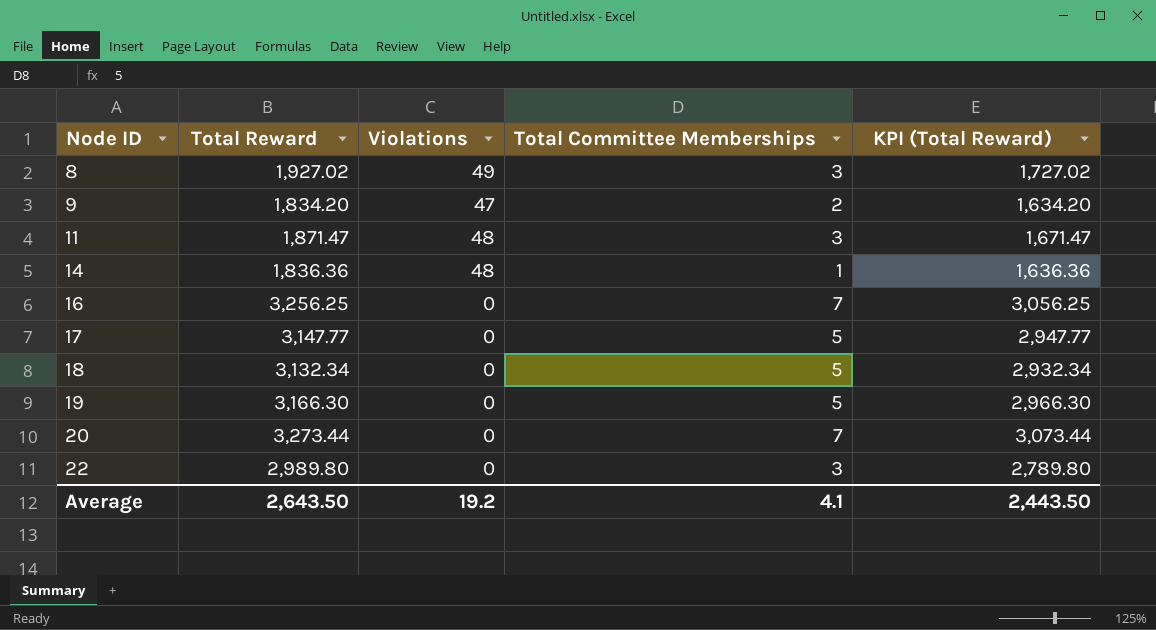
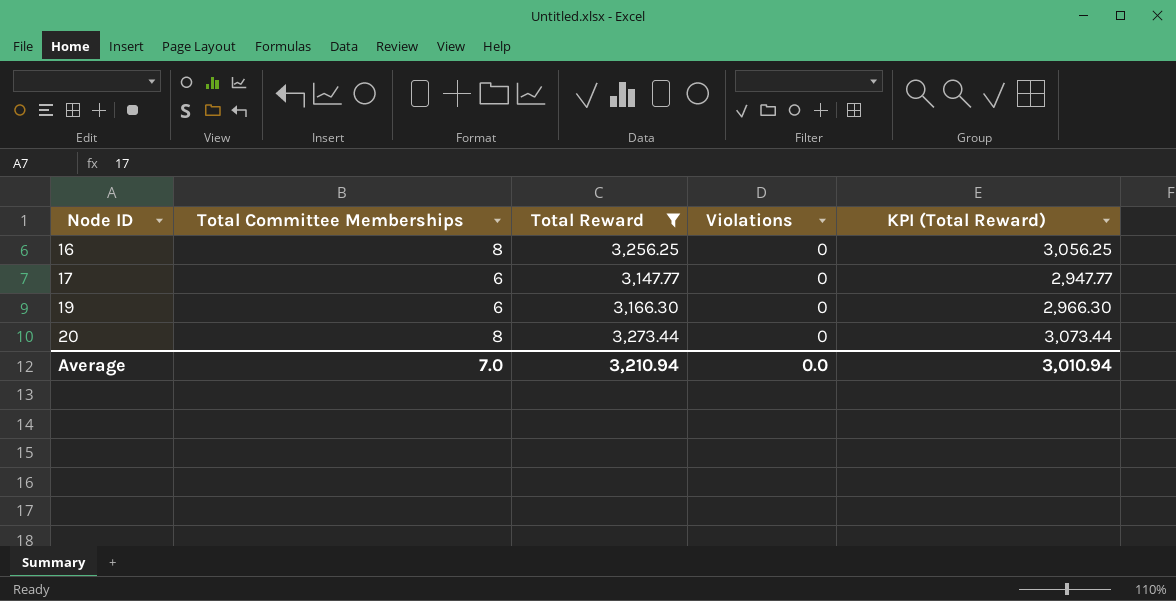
filter: none -> Total Reward >= 3,147.77
column Total Committee Memberships | position: 4 -> 2
16 | Total Committee Memberships: 7 -> 8
17 | Total Committee Memberships: 5 -> 6
19 | Total Committee Memberships: 5 -> 6
20 | Total Committee Memberships: 7 -> 8
Average | Total Committee Memberships: 4.1 -> 7.0
Average | Total Reward: 2,643.50 -> 3,210.94
Average | Violations: 19.2 -> 0.0
Average | KPI (Total Reward): 2,443.50 -> 3,010.94

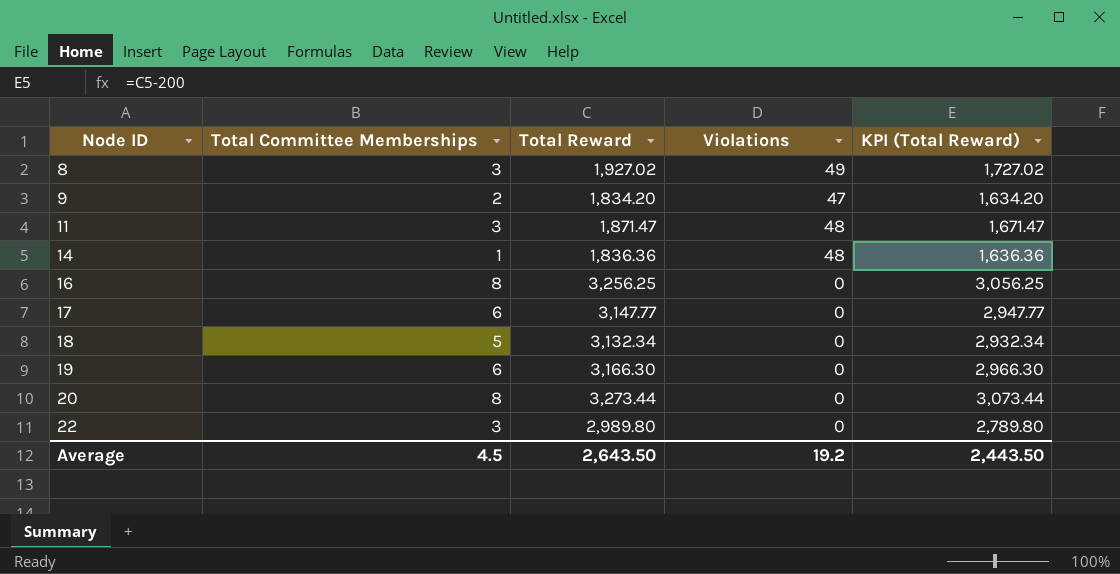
filter: Total Reward >= 3,147.77 -> none
Average | Total Committee Memberships: 7.0 -> 4.5
Average | Total Reward: 3,210.94 -> 2,643.50
Average | Violations: 0.0 -> 19.2
Average | KPI (Total Reward): 3,010.94 -> 2,443.50

